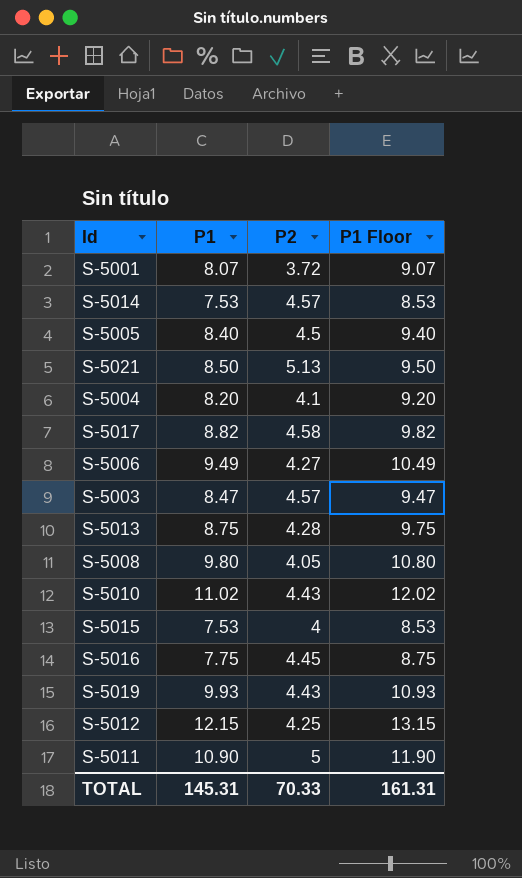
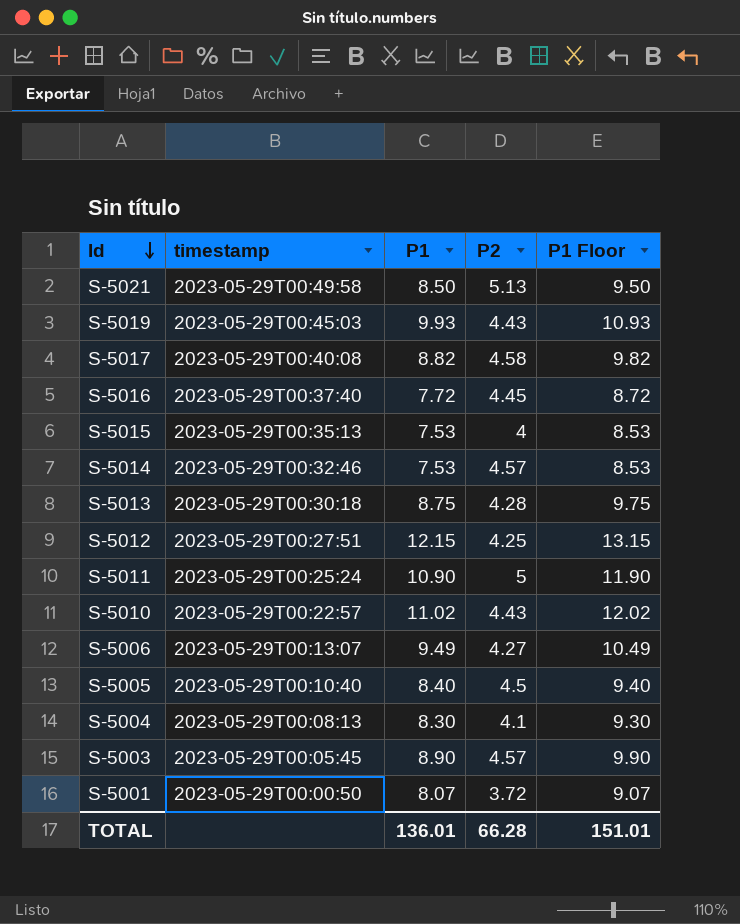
row order: none -> Id descending
column timestamp | position: none -> 2
row S-5008: 9.80 | 4.05 | 10.80 -> none
S-5016 | P1: 7.75 -> 7.72
S-5016 | P1 Floor: 8.75 -> 8.72
S-5004 | P1: 8.20 -> 8.30
S-5004 | P1 Floor: 9.20 -> 9.30
S-5003 | P1: 8.47 -> 8.90
S-5003 | P1 Floor: 9.47 -> 9.90
TOTAL | P1: 145.31 -> 136.01
TOTAL | P2: 70.33 -> 66.28
TOTAL | P1 Floor: 161.31 -> 151.01

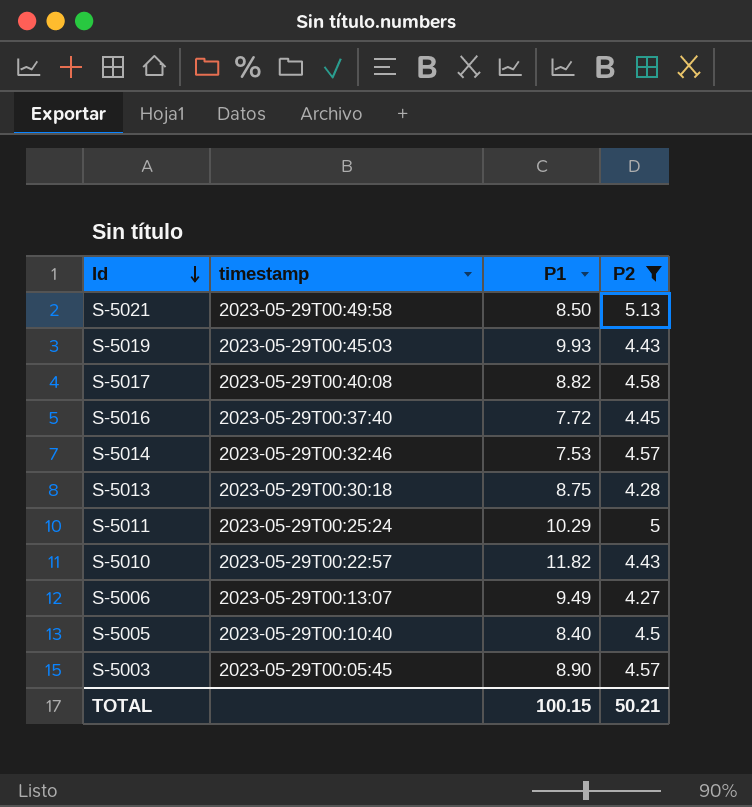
filter: none -> P2 >= 4.27
column P1 Floor | formula: [P1] + 1 -> none
S-5011 | P1: 10.90 -> 10.29
S-5010 | P1: 11.02 -> 11.82
TOTAL | P1: 136.01 -> 100.15
TOTAL | P2: 66.28 -> 50.21

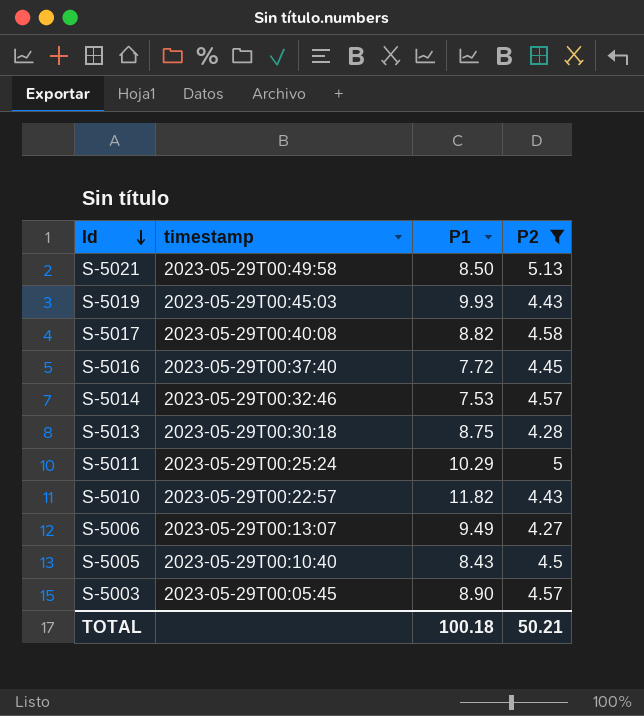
S-5005 | P1: 8.40 -> 8.43
TOTAL | P1: 100.15 -> 100.18

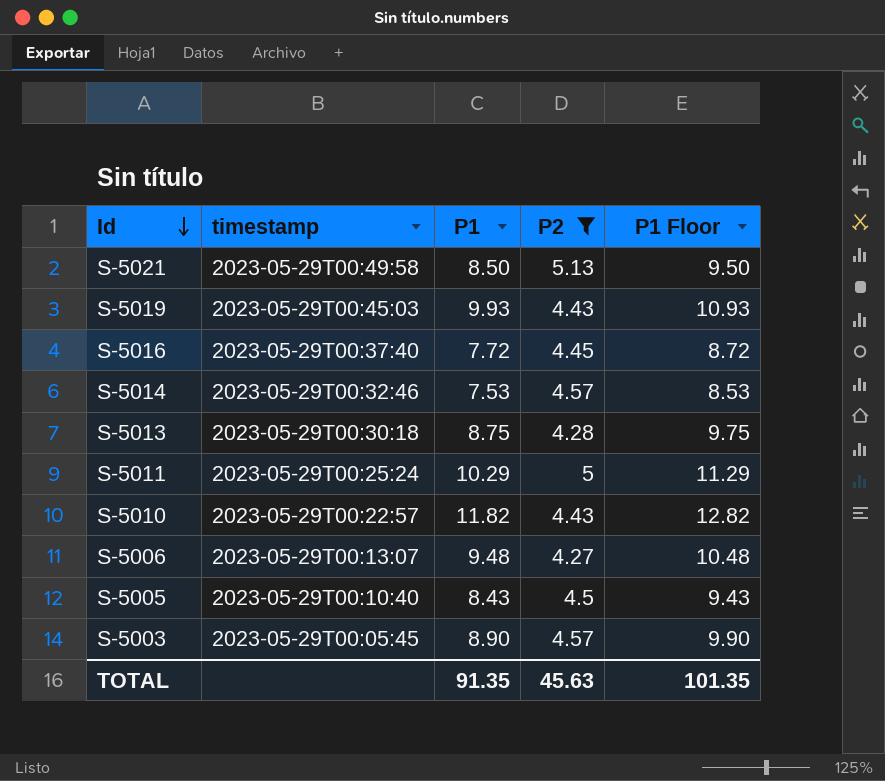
column P1 Floor | formula: none -> [P1] + 1
row S-5017: 2023-05-29T00:40:08 | 8.82 | 4.58 -> none
S-5006 | P1: 9.49 -> 9.48
TOTAL | P1: 100.18 -> 91.35
TOTAL | P2: 50.21 -> 45.63

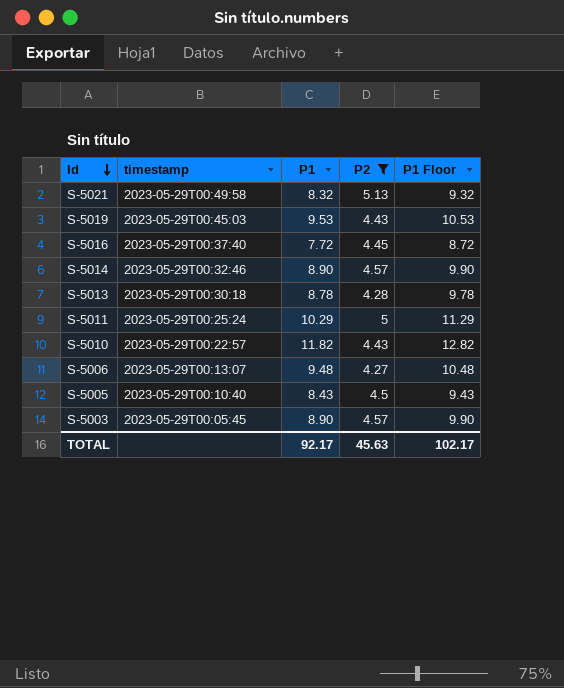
S-5021 | P1: 8.50 -> 8.32
S-5021 | P1 Floor: 9.50 -> 9.32
S-5019 | P1: 9.93 -> 9.53
S-5019 | P1 Floor: 10.93 -> 10.53
S-5014 | P1: 7.53 -> 8.90
S-5014 | P1 Floor: 8.53 -> 9.90
S-5013 | P1: 8.75 -> 8.78
S-5013 | P1 Floor: 9.75 -> 9.78
TOTAL | P1: 91.35 -> 92.17
TOTAL | P1 Floor: 101.35 -> 102.17

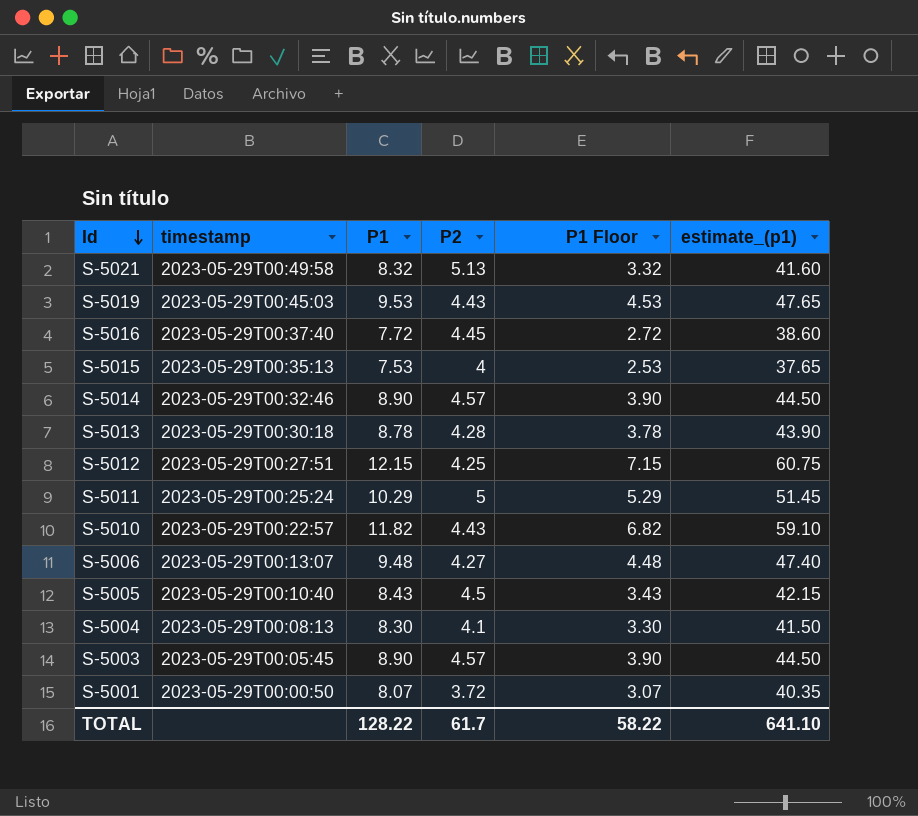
filter: P2 >= 4.27 -> none
column P1 Floor | formula: [P1] + 1 -> [P1] - 5
column estimate_(p1) | formula: none -> [P1] * 5
TOTAL | P1: 92.17 -> 128.22
TOTAL | P2: 45.63 -> 61.7
TOTAL | P1 Floor: 102.17 -> 58.22

